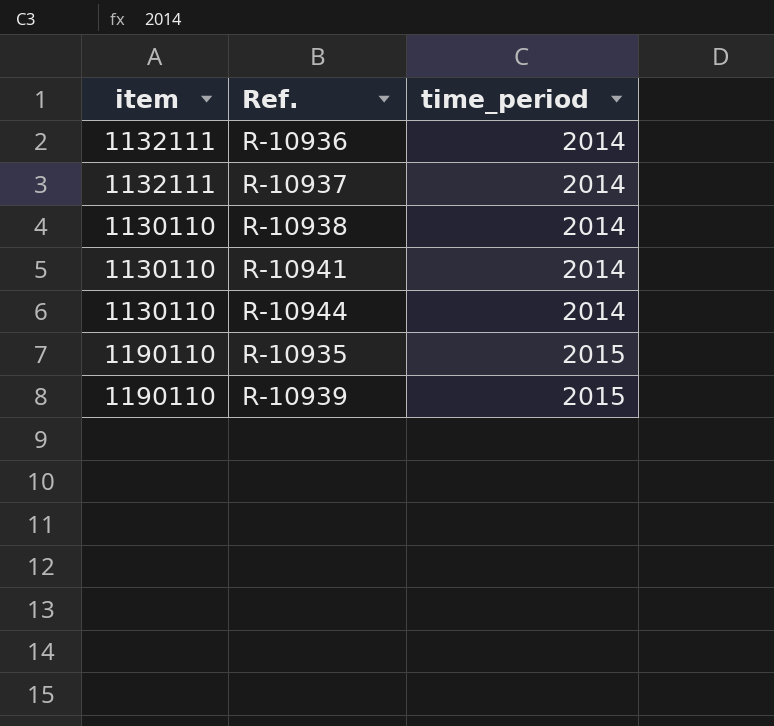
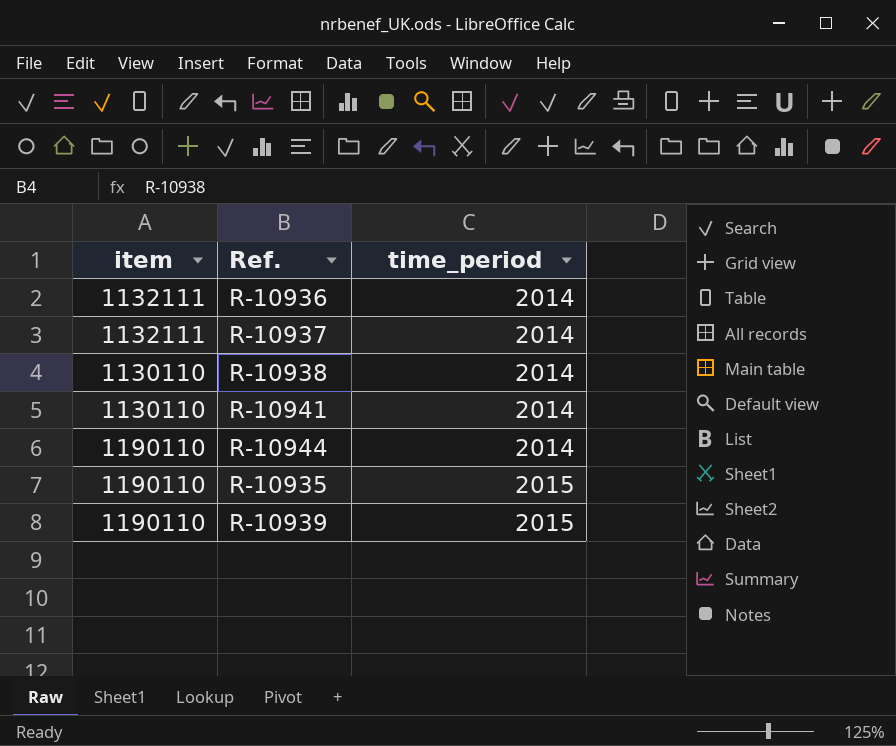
R-10944 | item: 1130110 -> 1190110

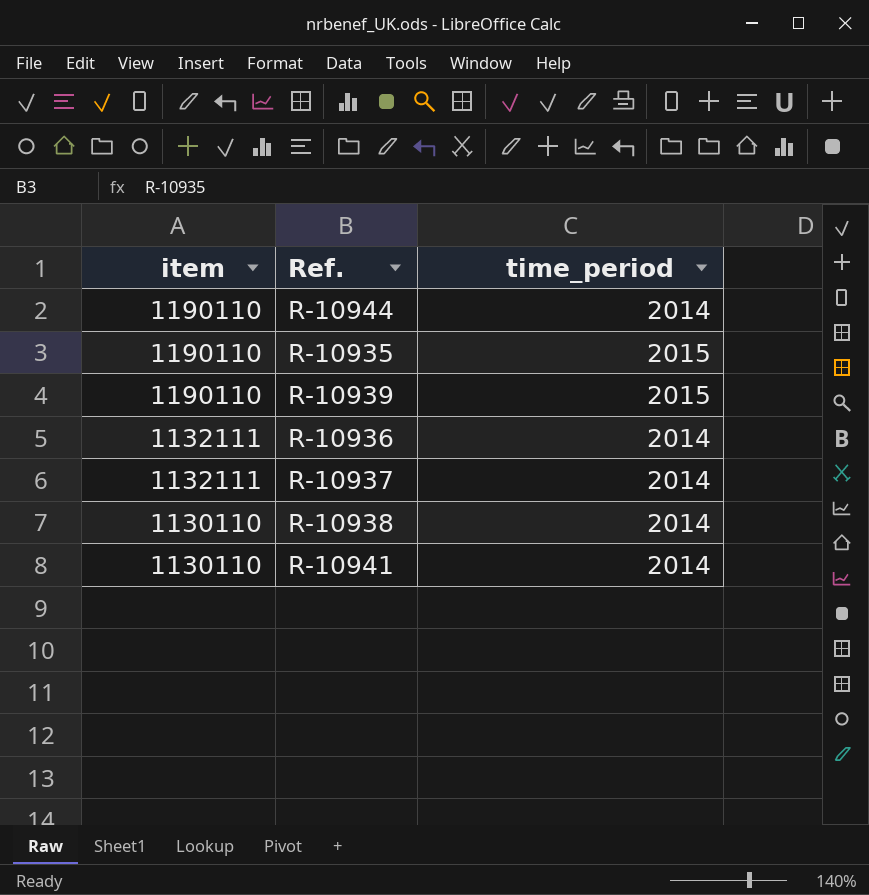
row order: time_period ascending -> item descending

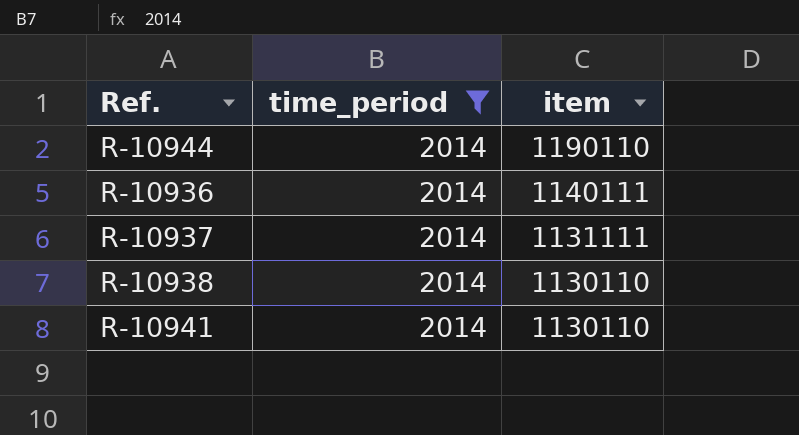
filter: none -> time_period = 2014
column item | position: 1 -> 3
R-10936 | item: 1132111 -> 1140111
R-10937 | item: 1132111 -> 1131111

